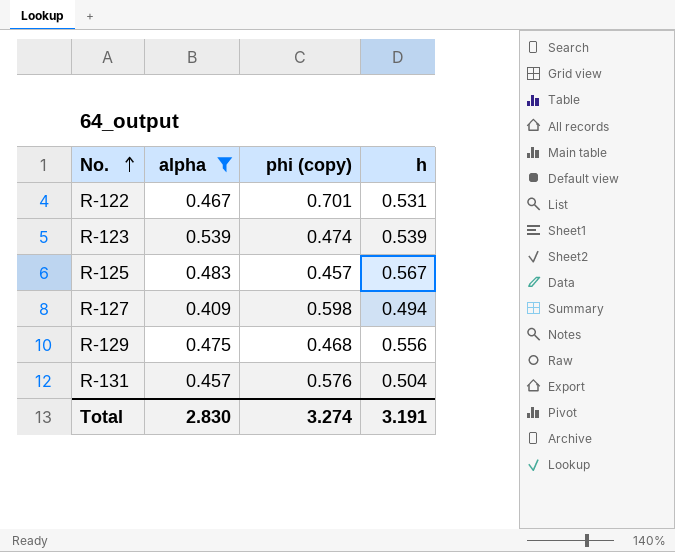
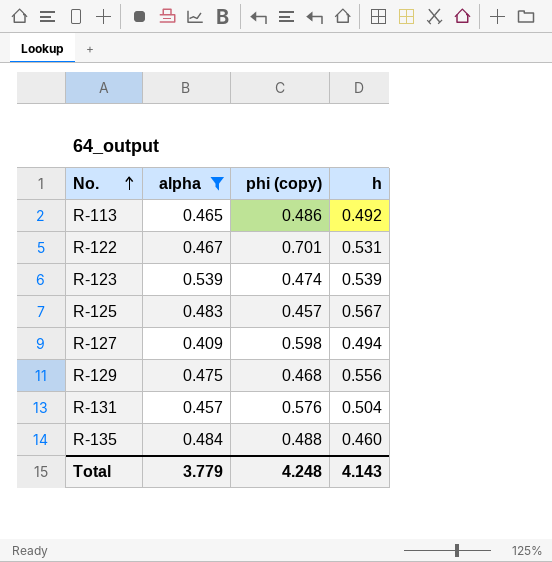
row R-113: none -> 0.465 | 0.486 | 0.492
row R-135: none -> 0.484 | 0.488 | 0.460
Total | alpha: 2.830 -> 3.779
Total | phi (copy): 3.274 -> 4.248
Total | h: 3.191 -> 4.143

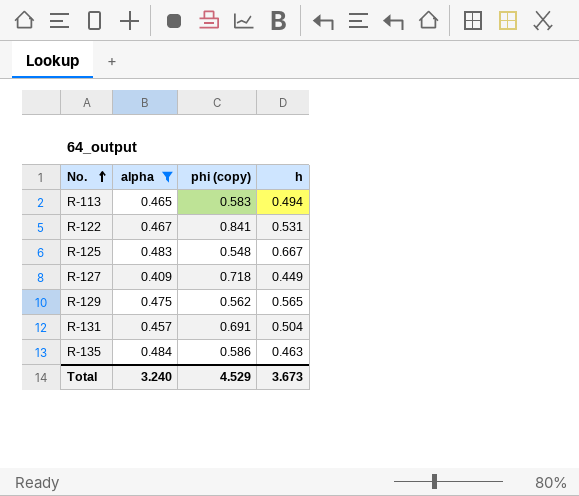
row R-123: 0.539 | 0.474 | 0.539 -> none
R-113 | phi (copy): 0.486 -> 0.583
R-113 | h: 0.492 -> 0.494
R-122 | phi (copy): 0.701 -> 0.841
R-125 | phi (copy): 0.457 -> 0.548
R-125 | h: 0.567 -> 0.667
R-127 | phi (copy): 0.598 -> 0.718
R-127 | h: 0.494 -> 0.449
R-129 | phi (copy): 0.468 -> 0.562
R-129 | h: 0.556 -> 0.565
R-131 | phi (copy): 0.576 -> 0.691
R-135 | phi (copy): 0.488 -> 0.586
R-135 | h: 0.460 -> 0.463
Total | alpha: 3.779 -> 3.240
Total | phi (copy): 4.248 -> 4.529
Total | h: 4.143 -> 3.673

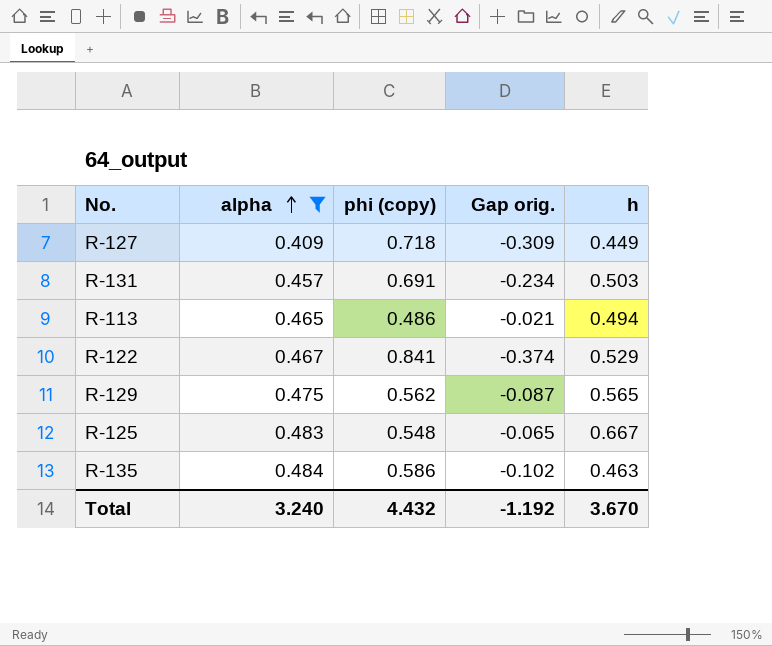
row order: No. ascending -> alpha ascending
column Gap orig. | formula: none -> [alpha] - [phi (copy)]
R-131 | h: 0.504 -> 0.503
R-113 | phi (copy): 0.583 -> 0.486
R-122 | h: 0.531 -> 0.529
Total | phi (copy): 4.529 -> 4.432
Total | h: 3.673 -> 3.670

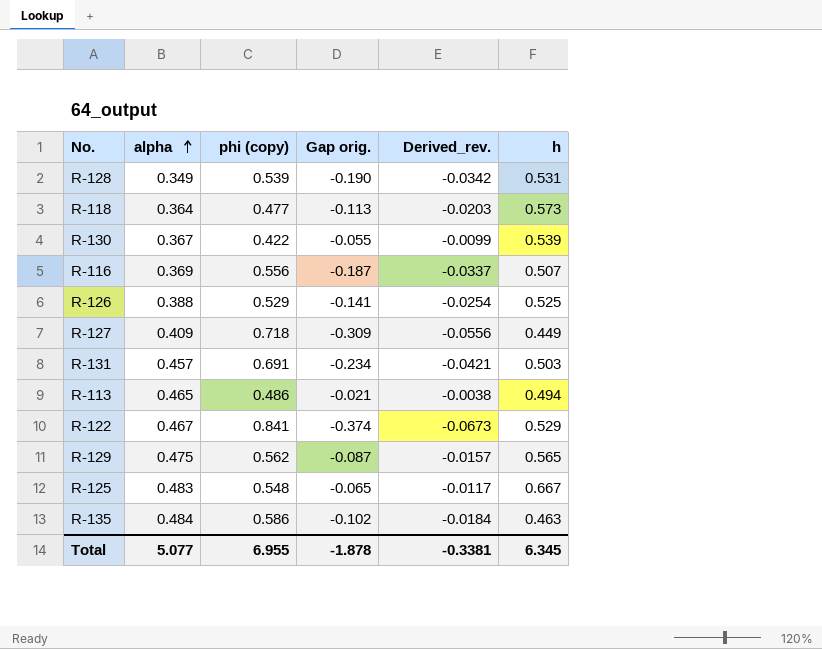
filter: alpha >= 0.409 -> none
column Derived_rev. | formula: none -> [Gap orig.] * 0.18
Total | alpha: 3.240 -> 5.077
Total | phi (copy): 4.432 -> 6.955
Total | Gap orig.: -1.192 -> -1.878
Total | h: 3.670 -> 6.345

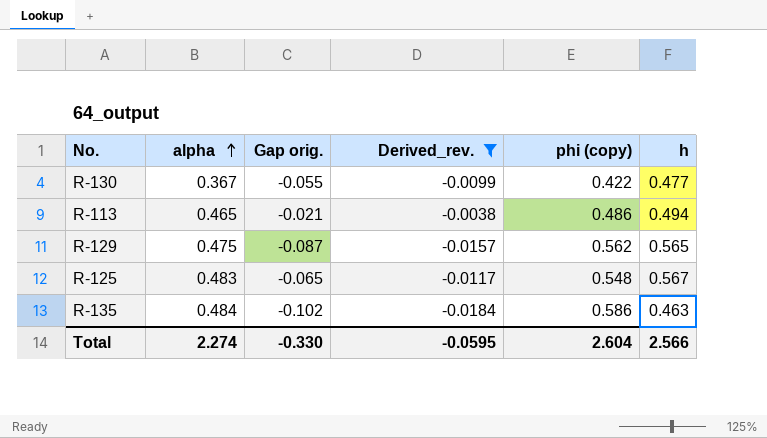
filter: none -> Derived_rev. >= -0.0184
column phi (copy) | position: 3 -> 5
R-130 | h: 0.539 -> 0.477
R-125 | h: 0.667 -> 0.567
Total | alpha: 5.077 -> 2.274
Total | Gap orig.: -1.878 -> -0.330
Total | Derived_rev.: -0.3381 -> -0.0595
Total | phi (copy): 6.955 -> 2.604
Total | h: 6.345 -> 2.566

